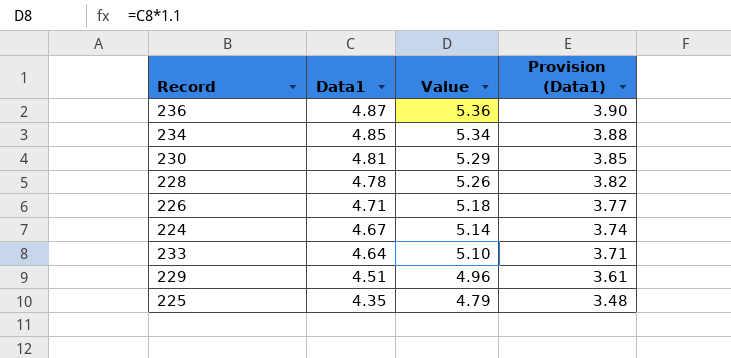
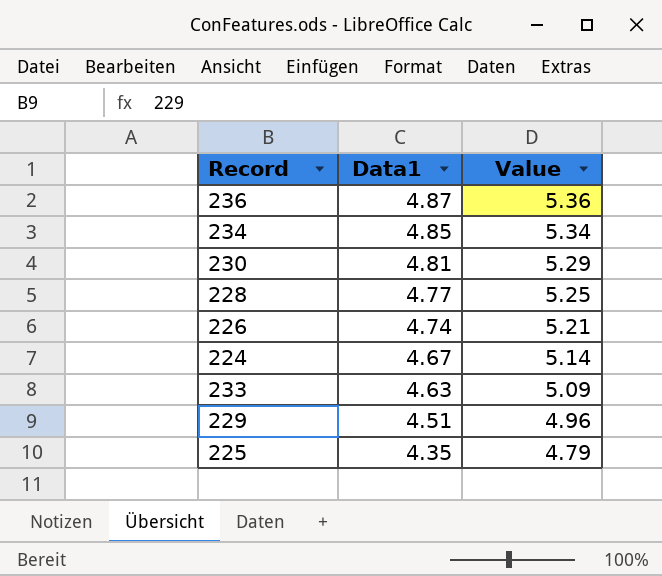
column Provision (Data1) | formula: [Data1] * 0.8 -> none
228 | Data1: 4.78 -> 4.77
228 | Value: 5.26 -> 5.25
226 | Data1: 4.71 -> 4.74
226 | Value: 5.18 -> 5.21
233 | Data1: 4.64 -> 4.63
233 | Value: 5.10 -> 5.09

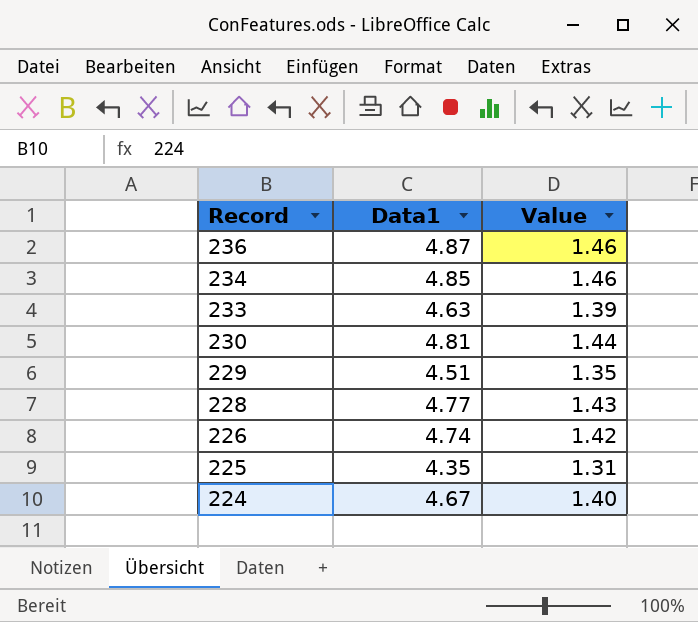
row order: Data1 descending -> Record descending
column Value | formula: [Data1] * 1.1 -> [Data1] * 0.3

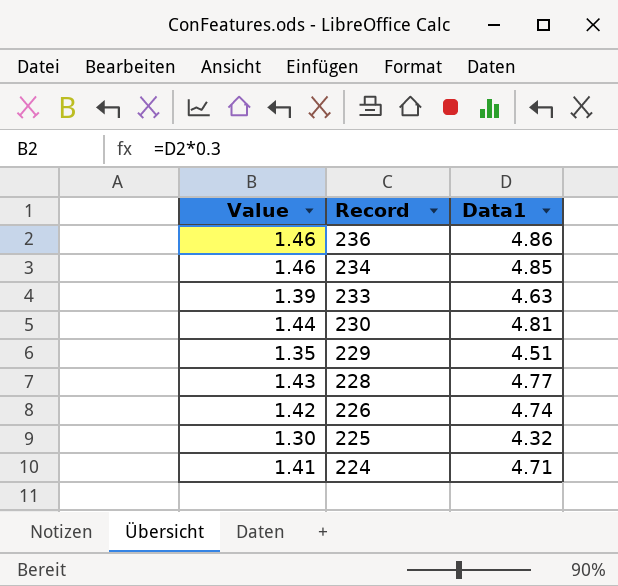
column Value | position: 3 -> 1
236 | Data1: 4.87 -> 4.86
225 | Value: 1.31 -> 1.30
225 | Data1: 4.35 -> 4.32
224 | Value: 1.40 -> 1.41
224 | Data1: 4.67 -> 4.71

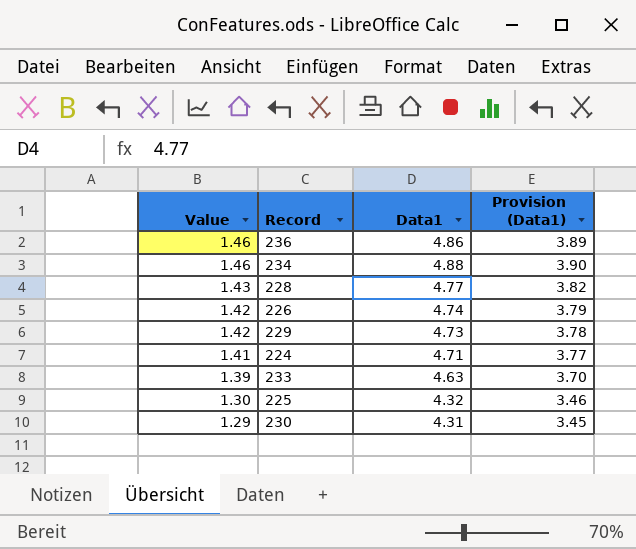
row order: Record descending -> Value descending
column Provision (Data1) | formula: none -> [Data1] * 0.8
234 | Data1: 4.85 -> 4.88
229 | Value: 1.35 -> 1.42
229 | Data1: 4.51 -> 4.73
230 | Value: 1.44 -> 1.29
230 | Data1: 4.81 -> 4.31

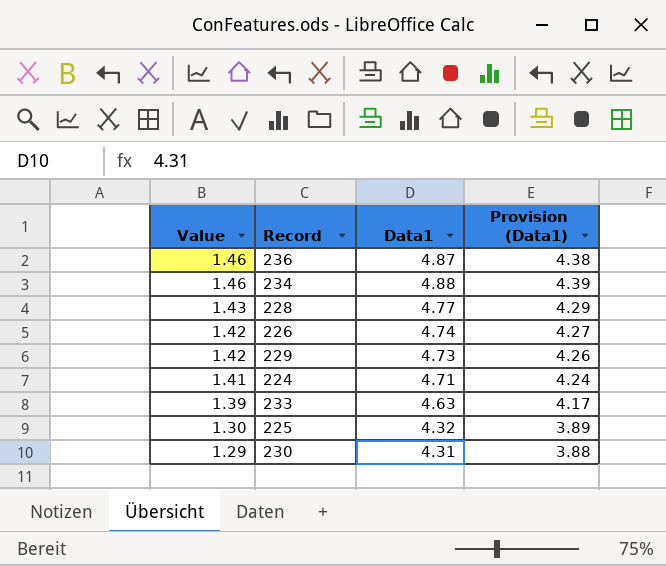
column Provision (Data1) | formula: [Data1] * 0.8 -> [Data1] * 0.9
236 | Data1: 4.86 -> 4.87

